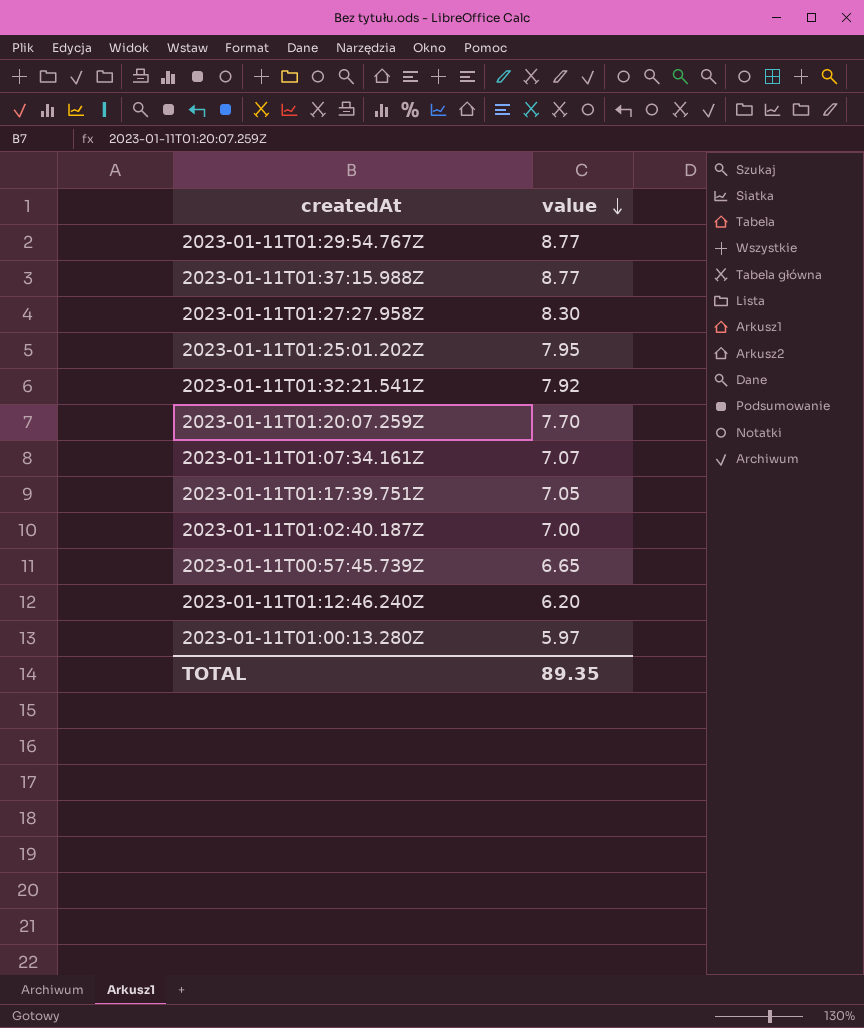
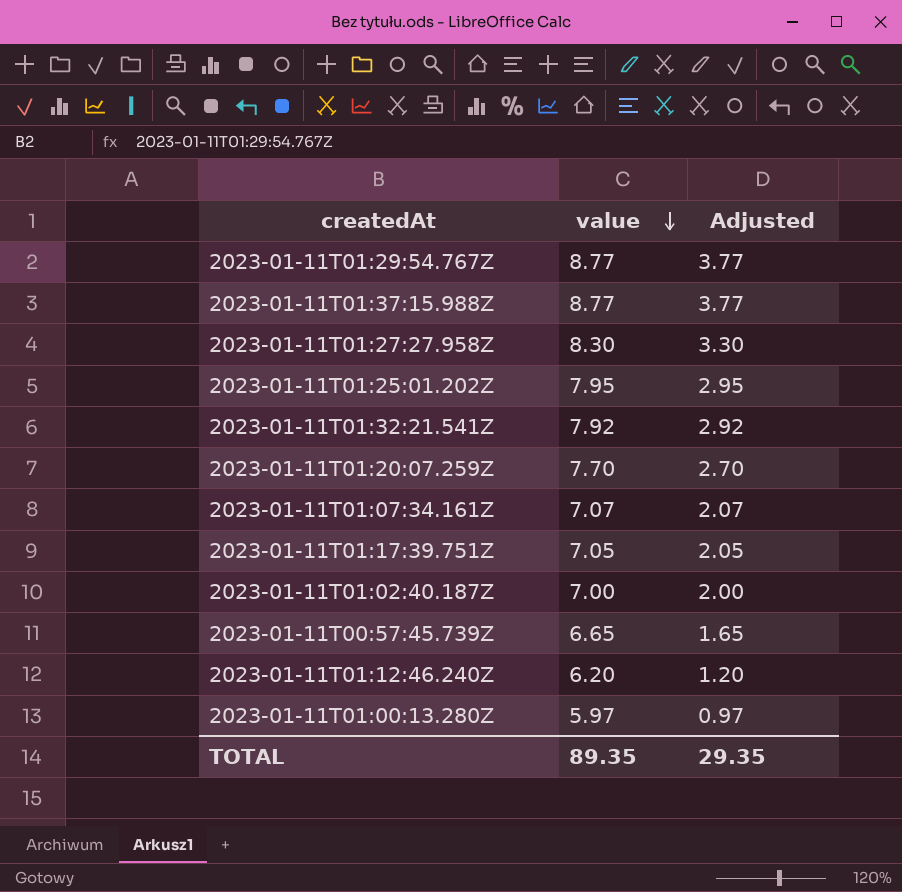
column Adjusted | formula: none -> [value] - 5

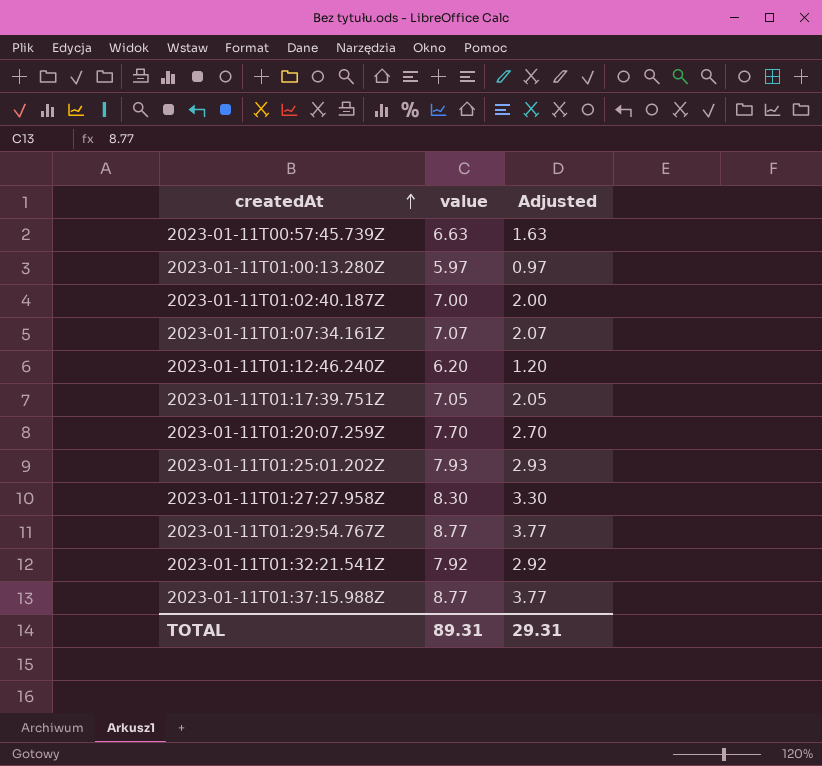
row order: value descending -> createdAt ascending
2023-01-11T00:57:45.739Z | value: 6.65 -> 6.63
2023-01-11T00:57:45.739Z | Adjusted: 1.65 -> 1.63
2023-01-11T01:25:01.202Z | value: 7.95 -> 7.93
2023-01-11T01:25:01.202Z | Adjusted: 2.95 -> 2.93
TOTAL | value: 89.35 -> 89.31
TOTAL | Adjusted: 29.35 -> 29.31

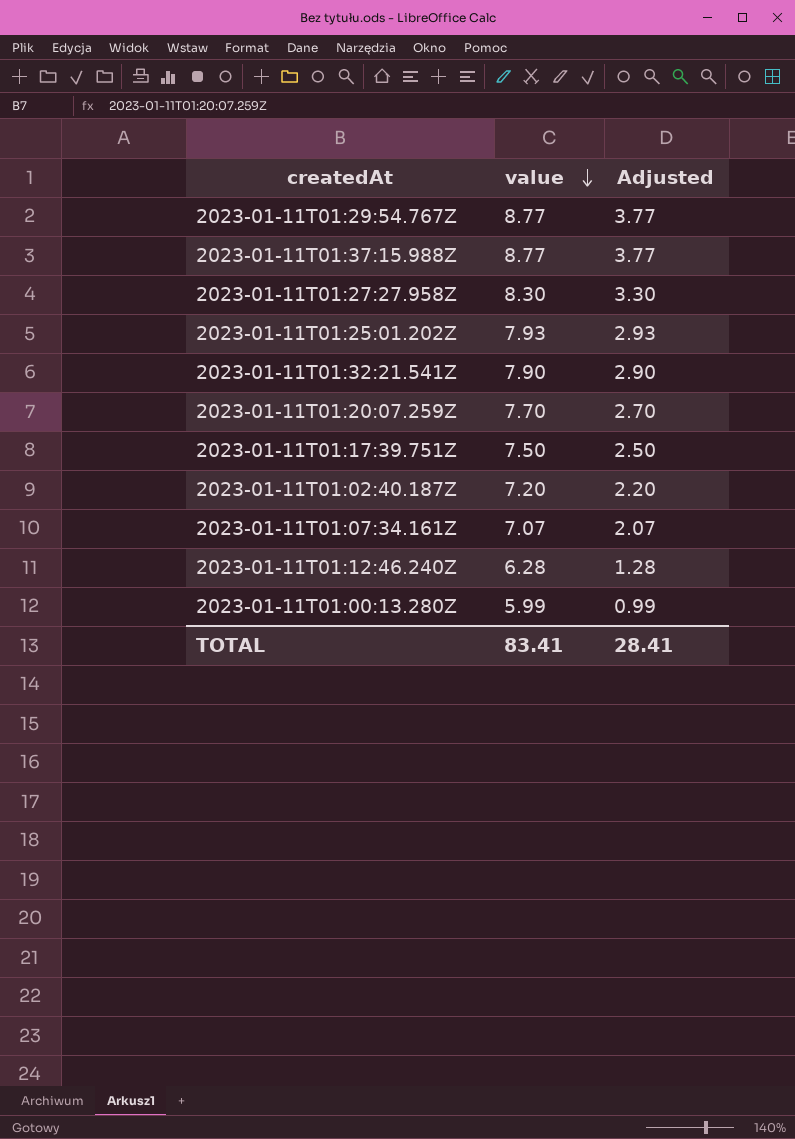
row order: createdAt ascending -> value descending
row 2023-01-11T00:57:45.739Z: 6.63 | 1.63 -> none
2023-01-11T01:32:21.541Z | value: 7.92 -> 7.90
2023-01-11T01:32:21.541Z | Adjusted: 2.92 -> 2.90
2023-01-11T01:17:39.751Z | value: 7.05 -> 7.50
2023-01-11T01:17:39.751Z | Adjusted: 2.05 -> 2.50
2023-01-11T01:02:40.187Z | value: 7.00 -> 7.20
2023-01-11T01:02:40.187Z | Adjusted: 2.00 -> 2.20
2023-01-11T01:12:46.240Z | value: 6.20 -> 6.28
2023-01-11T01:12:46.240Z | Adjusted: 1.20 -> 1.28
2023-01-11T01:00:13.280Z | value: 5.97 -> 5.99
2023-01-11T01:00:13.280Z | Adjusted: 0.97 -> 0.99
TOTAL | value: 89.31 -> 83.41
TOTAL | Adjusted: 29.31 -> 28.41

